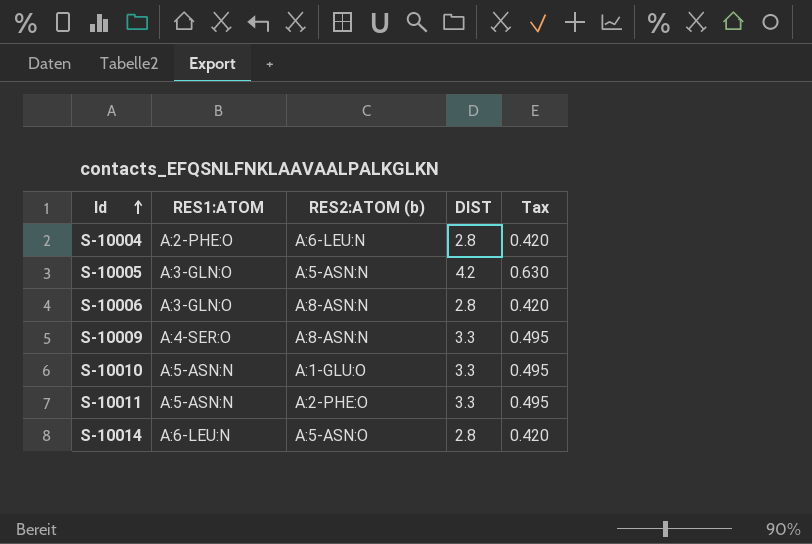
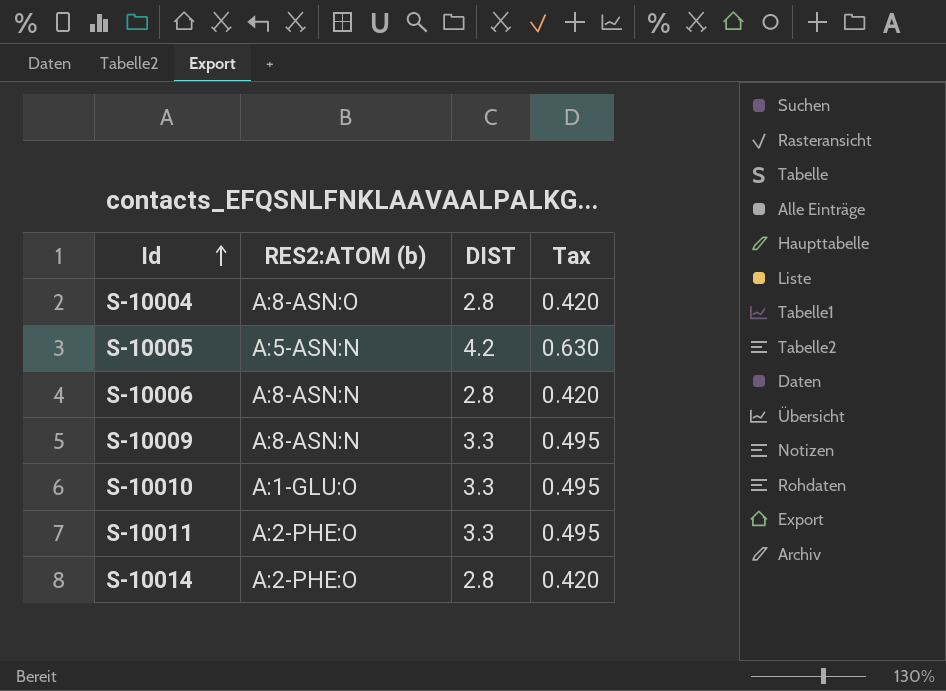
column RES1:ATOM | position: 2 -> none
S-10004 | RES2:ATOM (b): A:6-LEU:N -> A:8-ASN:O
S-10014 | RES2:ATOM (b): A:5-ASN:O -> A:2-PHE:O

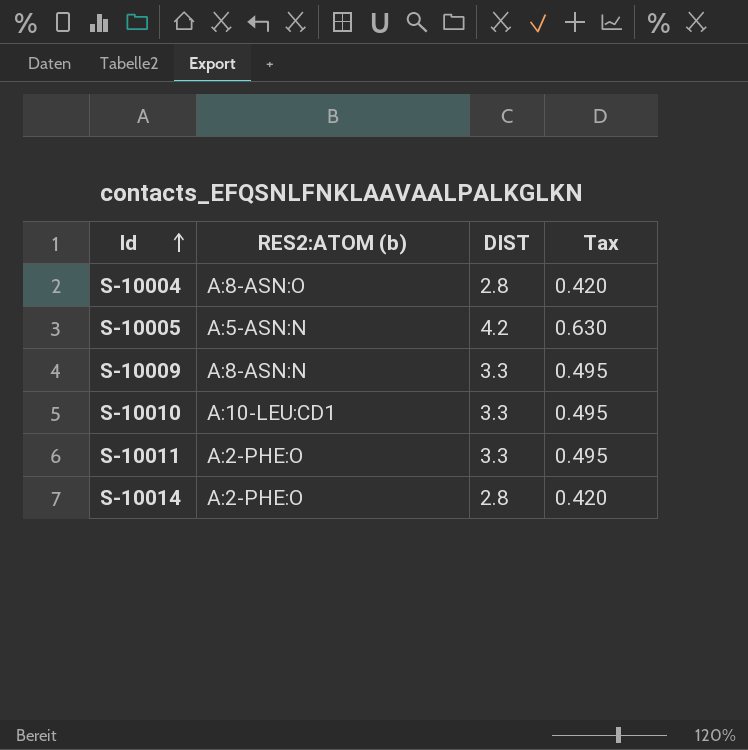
row S-10006: A:8-ASN:N | 2.8 | 0.420 -> none
S-10010 | RES2:ATOM (b): A:1-GLU:O -> A:10-LEU:CD1

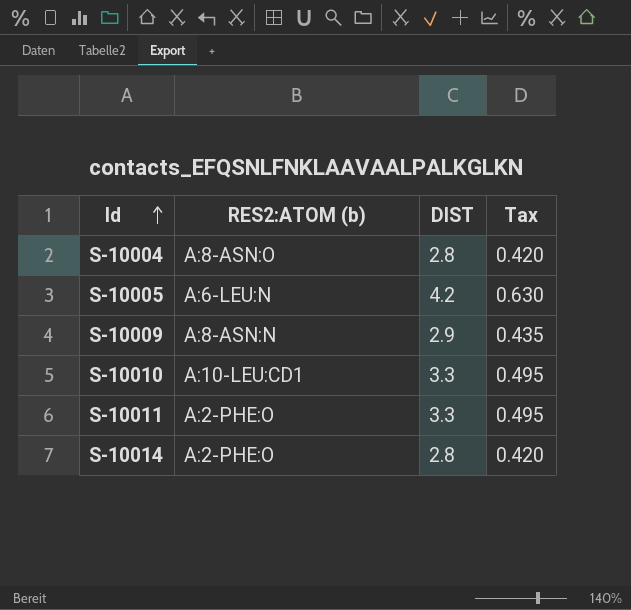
S-10005 | RES2:ATOM (b): A:5-ASN:N -> A:6-LEU:N
S-10009 | DIST: 3.3 -> 2.9
S-10009 | Tax: 0.495 -> 0.435

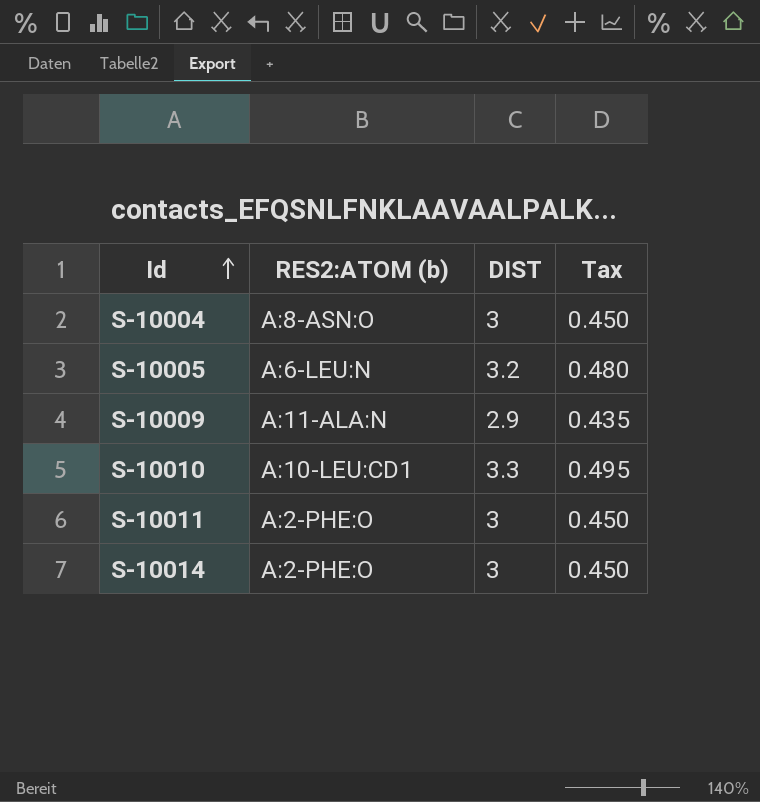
S-10004 | DIST: 2.8 -> 3
S-10004 | Tax: 0.420 -> 0.450
S-10005 | DIST: 4.2 -> 3.2
S-10005 | Tax: 0.630 -> 0.480
S-10009 | RES2:ATOM (b): A:8-ASN:N -> A:11-ALA:N
S-10011 | DIST: 3.3 -> 3
S-10011 | Tax: 0.495 -> 0.450
S-10014 | DIST: 2.8 -> 3
S-10014 | Tax: 0.420 -> 0.450

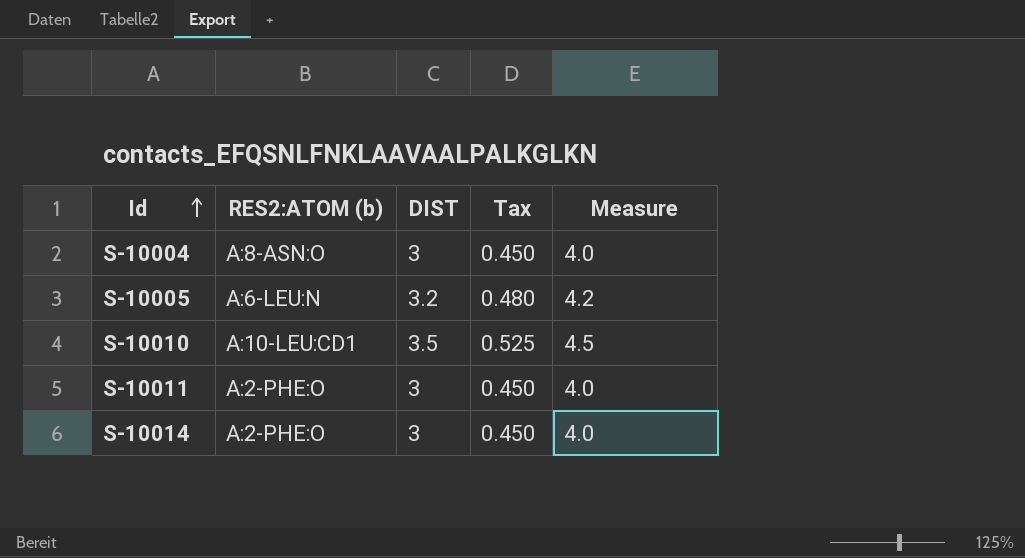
column Measure | formula: none -> [DIST] + 1
row S-10009: A:11-ALA:N | 2.9 | 0.435 -> none
S-10010 | DIST: 3.3 -> 3.5
S-10010 | Tax: 0.495 -> 0.525

